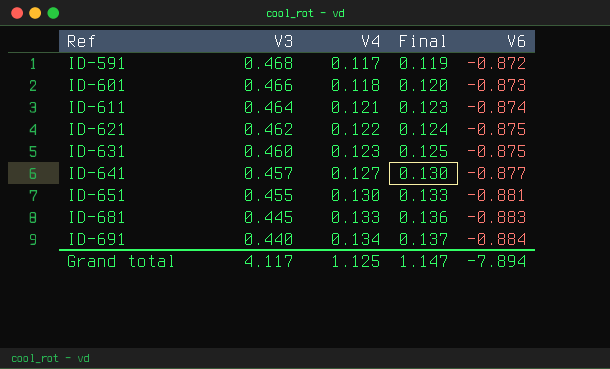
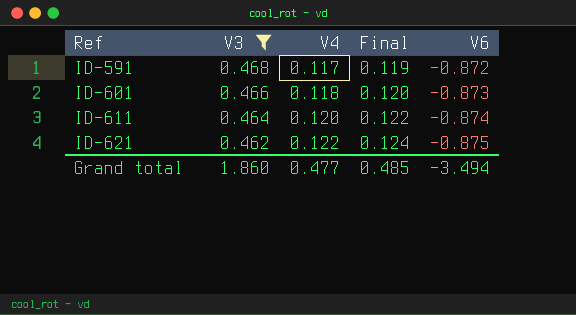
filter: none -> V3 >= 0.462
ID-611 | V4: 0.121 -> 0.120
ID-611 | Final: 0.123 -> 0.122
Grand total | V3: 4.117 -> 1.860
Grand total | V4: 1.125 -> 0.477
Grand total | Final: 1.147 -> 0.485
Grand total | V6: -7.894 -> -3.494

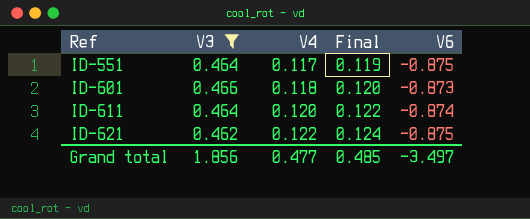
row ID-591: 0.468 | 0.117 | 0.119 | -0.872 -> none
row ID-551: none -> 0.464 | 0.117 | 0.119 | -0.875
Grand total | V3: 1.860 -> 1.856
Grand total | V6: -3.494 -> -3.497

